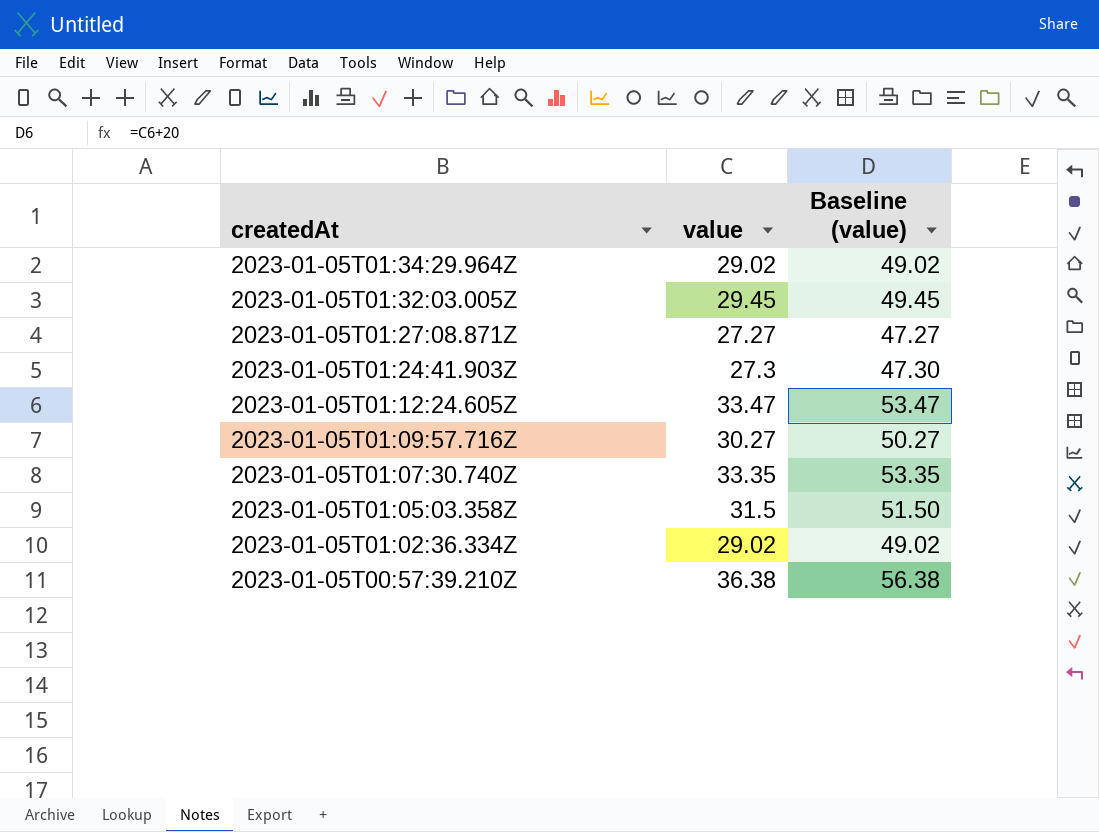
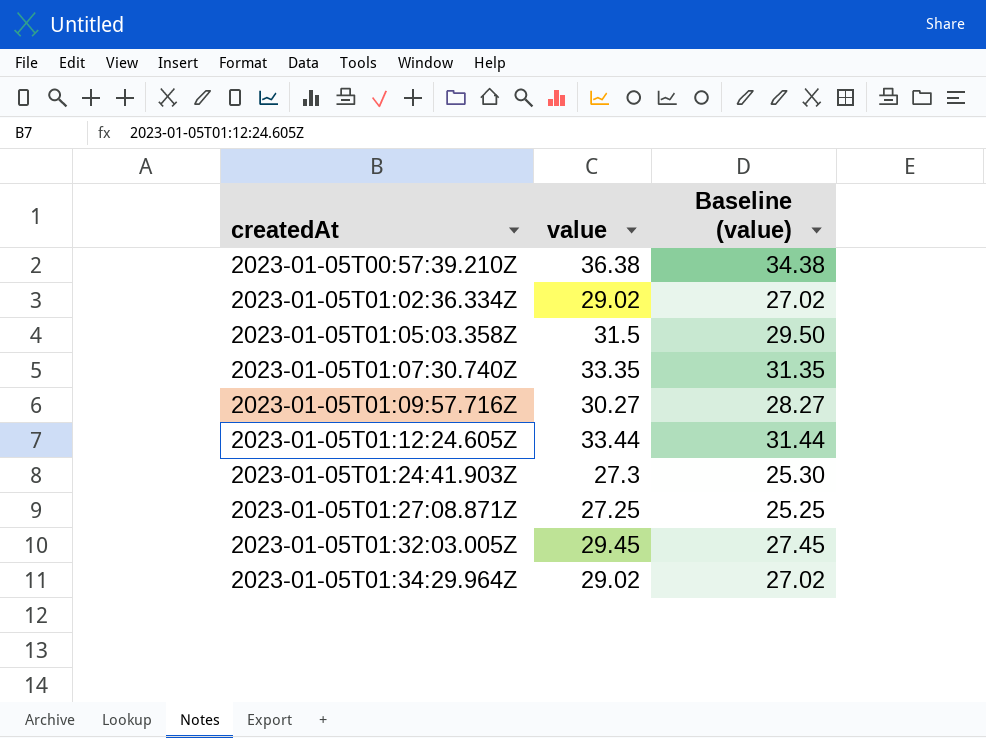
row order: createdAt descending -> createdAt ascending
column Baseline (value) | formula: [value] + 20 -> [value] - 2
2023-01-05T01:12:24.605Z | value: 33.47 -> 33.44
2023-01-05T01:27:08.871Z | value: 27.27 -> 27.25

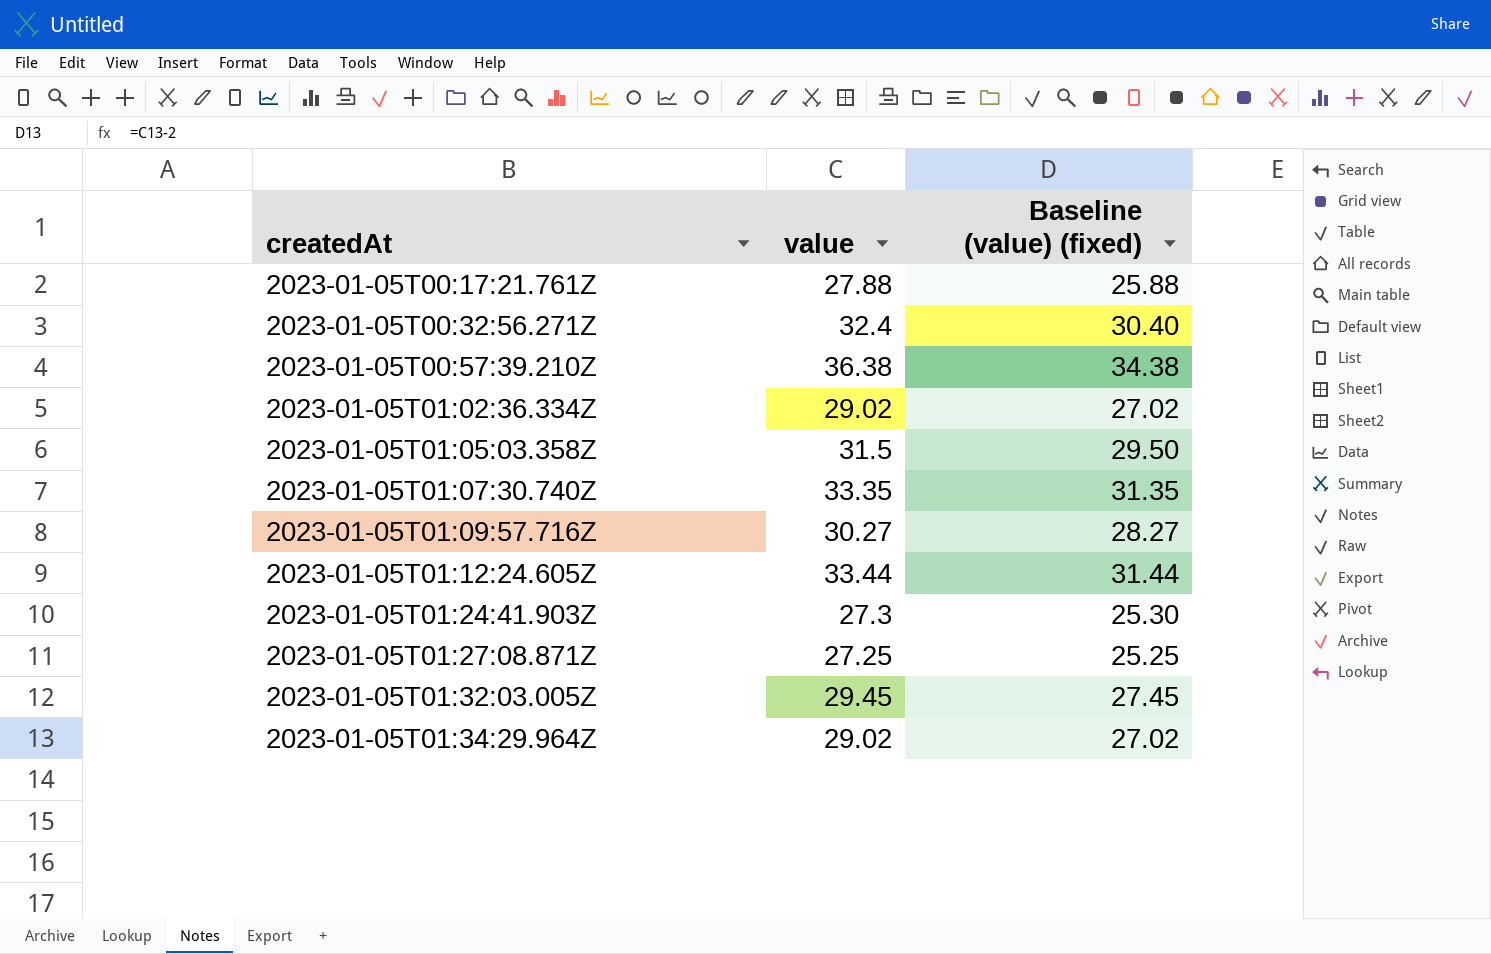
column name: Baseline (value) -> Baseline (value) (fixed)
row 2023-01-05T00:17:21.761Z: none -> 27.88 | 25.88
row 2023-01-05T00:32:56.271Z: none -> 32.4 | 30.40

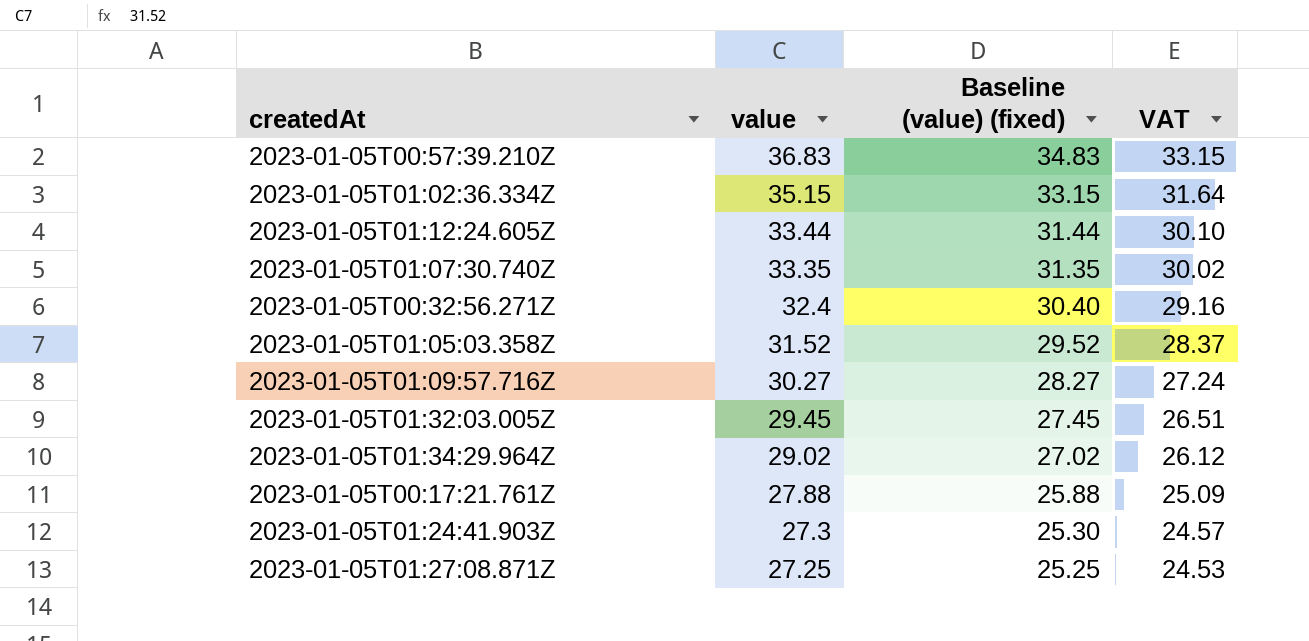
row order: createdAt ascending -> value descending
column VAT | formula: none -> [value] * 0.9
2023-01-05T00:57:39.210Z | value: 36.38 -> 36.83
2023-01-05T00:57:39.210Z | Baseline (value) (fixed): 34.38 -> 34.83
2023-01-05T01:02:36.334Z | value: 29.02 -> 35.15
2023-01-05T01:02:36.334Z | Baseline (value) (fixed): 27.02 -> 33.15
2023-01-05T01:05:03.358Z | value: 31.5 -> 31.52
2023-01-05T01:05:03.358Z | Baseline (value) (fixed): 29.50 -> 29.52

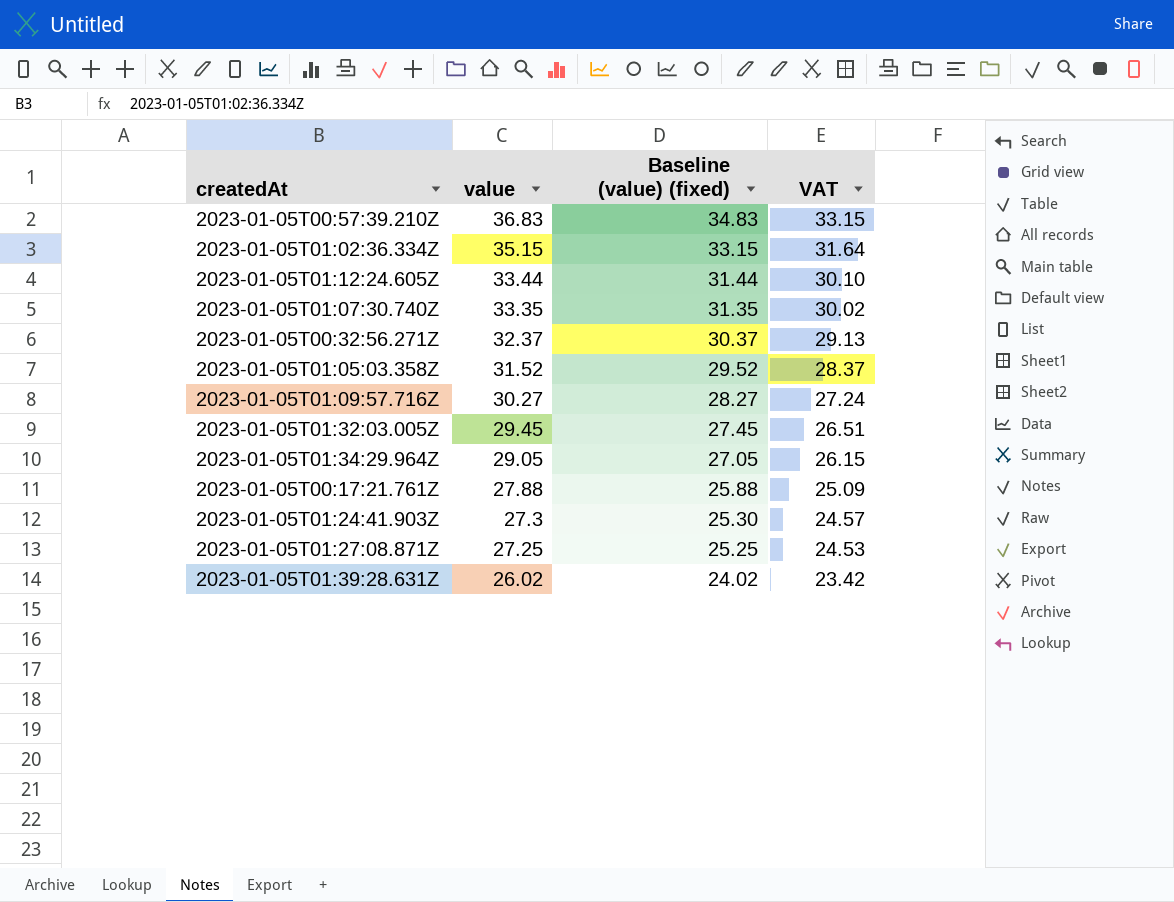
2023-01-05T00:32:56.271Z | value: 32.4 -> 32.37
2023-01-05T00:32:56.271Z | Baseline (value) (fixed): 30.40 -> 30.37
2023-01-05T00:32:56.271Z | VAT: 29.16 -> 29.13
2023-01-05T01:34:29.964Z | value: 29.02 -> 29.05
2023-01-05T01:34:29.964Z | Baseline (value) (fixed): 27.02 -> 27.05
2023-01-05T01:34:29.964Z | VAT: 26.12 -> 26.15
row 2023-01-05T01:39:28.631Z: none -> 26.02 | 24.02 | 23.42

